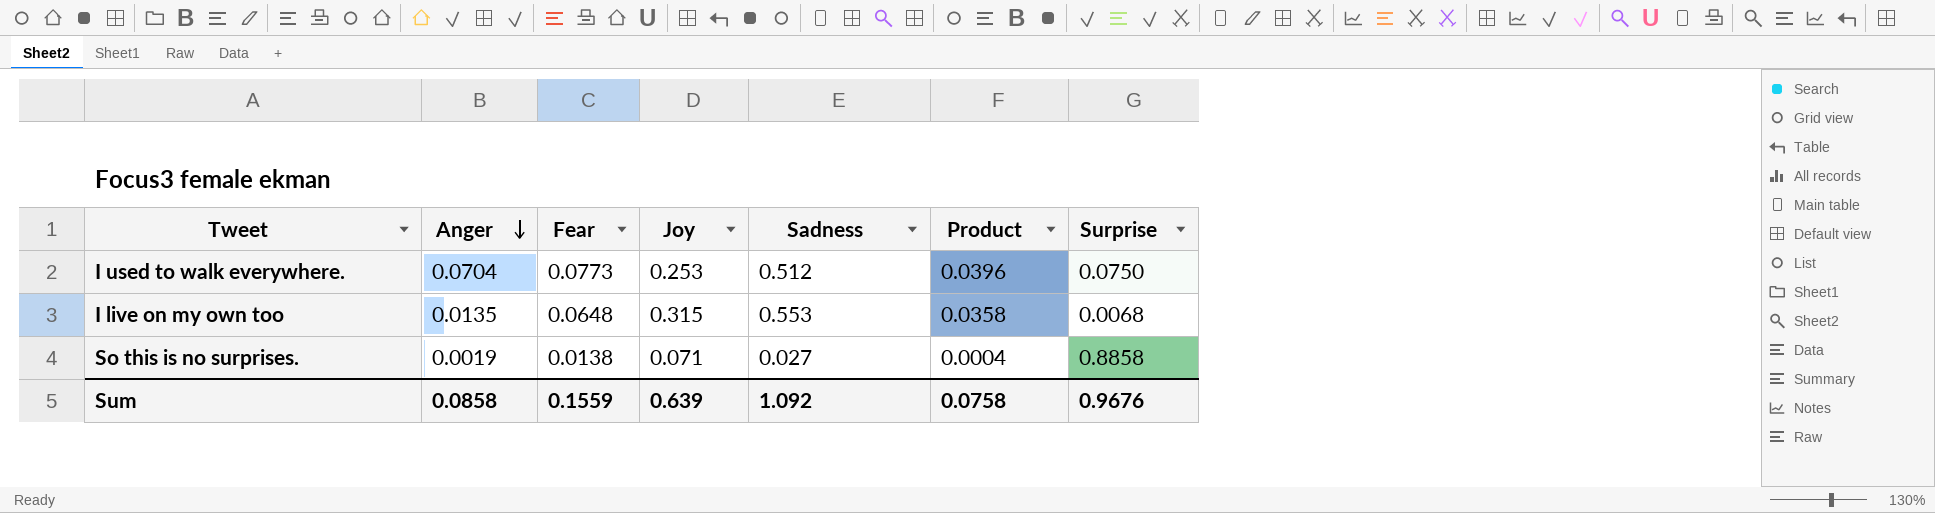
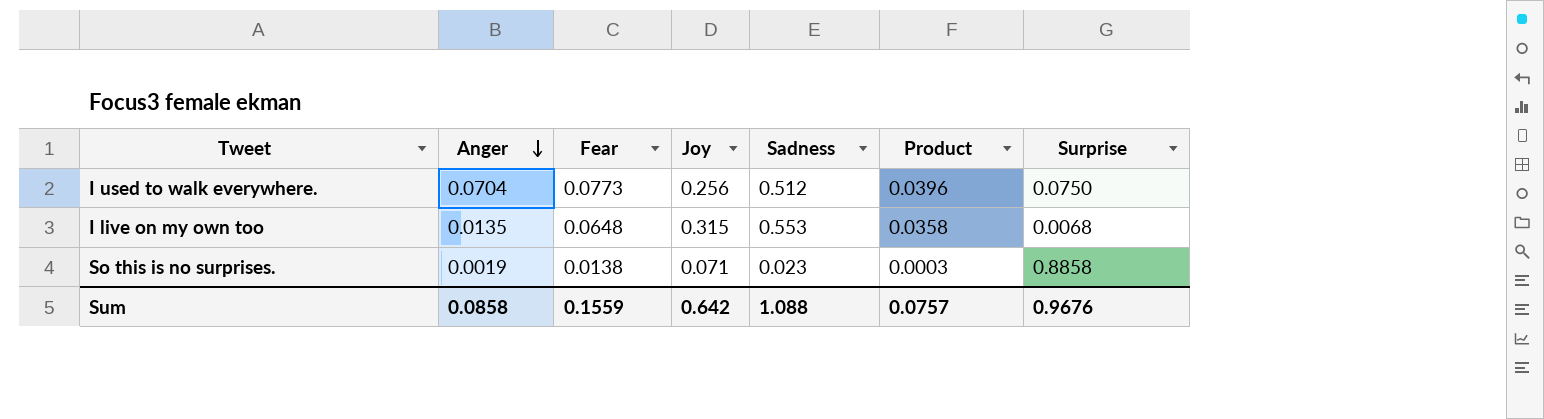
I used to walk everywhere. | Joy: 0.253 -> 0.256
So this is no surprises. | Sadness: 0.027 -> 0.023
So this is no surprises. | Product: 0.0004 -> 0.0003
Sum | Joy: 0.639 -> 0.642
Sum | Sadness: 1.092 -> 1.088
Sum | Product: 0.0758 -> 0.0757

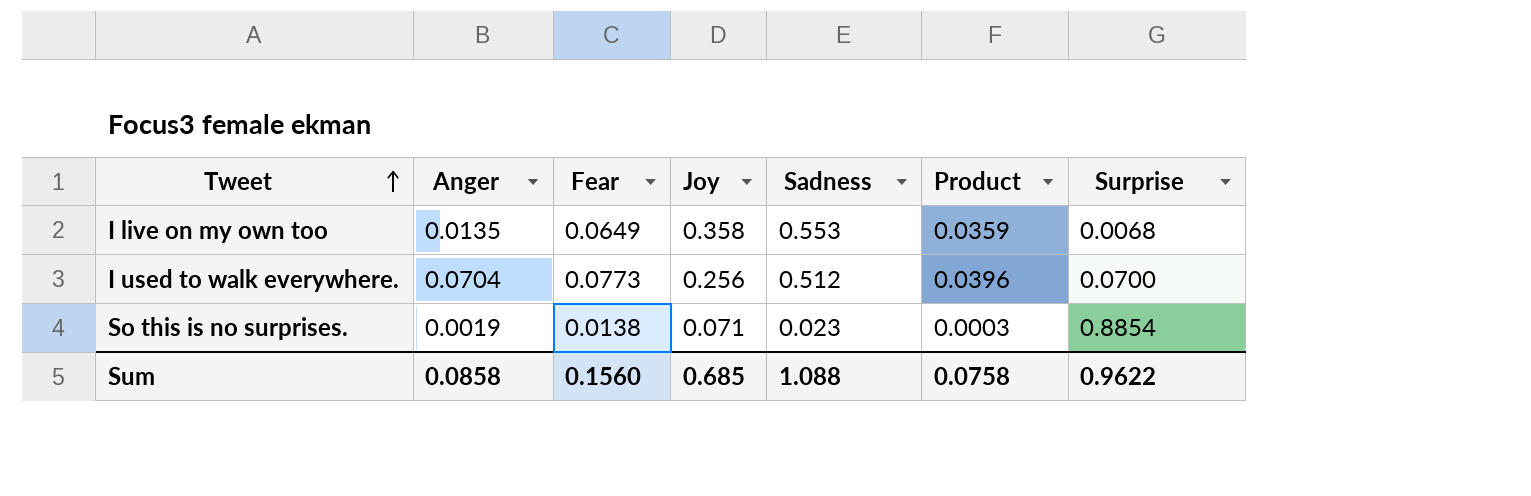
row order: Anger descending -> Tweet ascending
I live on my own too | Fear: 0.0648 -> 0.0649
I live on my own too | Joy: 0.315 -> 0.358
I live on my own too | Product: 0.0358 -> 0.0359
I used to walk everywhere. | Surprise: 0.0750 -> 0.0700
So this is no surprises. | Surprise: 0.8858 -> 0.8854
Sum | Fear: 0.1559 -> 0.1560
Sum | Joy: 0.642 -> 0.685
Sum | Product: 0.0757 -> 0.0758
Sum | Surprise: 0.9676 -> 0.9622

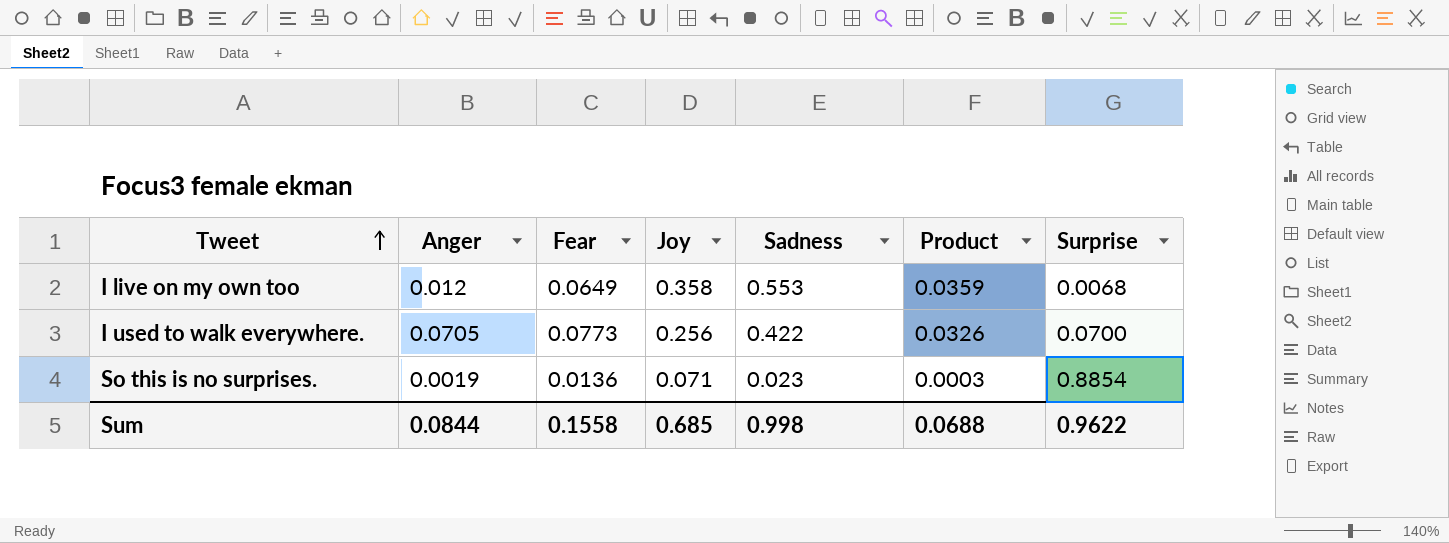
I live on my own too | Anger: 0.0135 -> 0.012
I used to walk everywhere. | Anger: 0.0704 -> 0.0705
I used to walk everywhere. | Sadness: 0.512 -> 0.422
I used to walk everywhere. | Product: 0.0396 -> 0.0326
So this is no surprises. | Fear: 0.0138 -> 0.0136
Sum | Anger: 0.0858 -> 0.0844
Sum | Fear: 0.1560 -> 0.1558
Sum | Sadness: 1.088 -> 0.998
Sum | Product: 0.0758 -> 0.0688

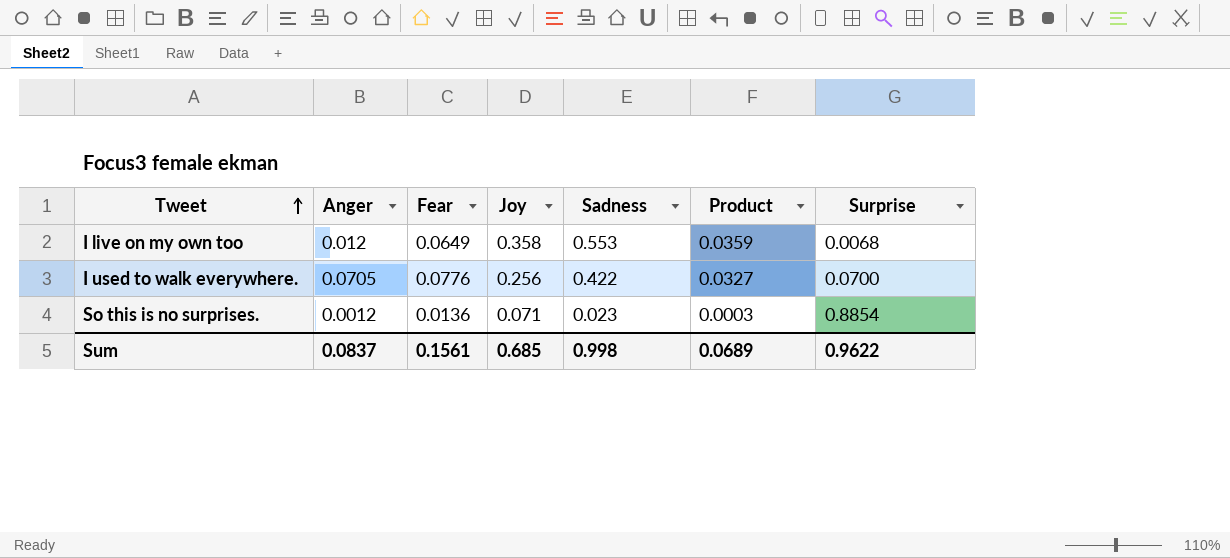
I used to walk everywhere. | Fear: 0.0773 -> 0.0776
I used to walk everywhere. | Product: 0.0326 -> 0.0327
So this is no surprises. | Anger: 0.0019 -> 0.0012
Sum | Anger: 0.0844 -> 0.0837
Sum | Fear: 0.1558 -> 0.1561
Sum | Product: 0.0688 -> 0.0689

